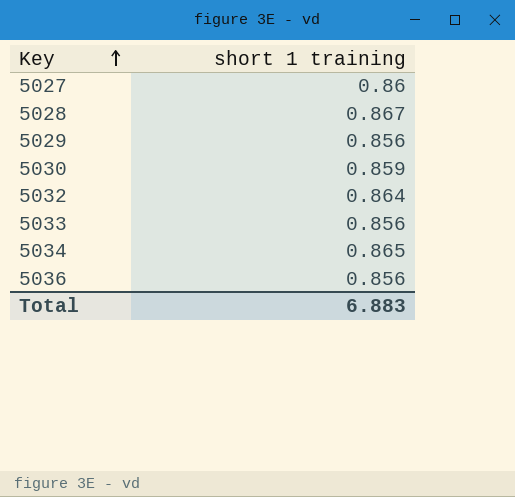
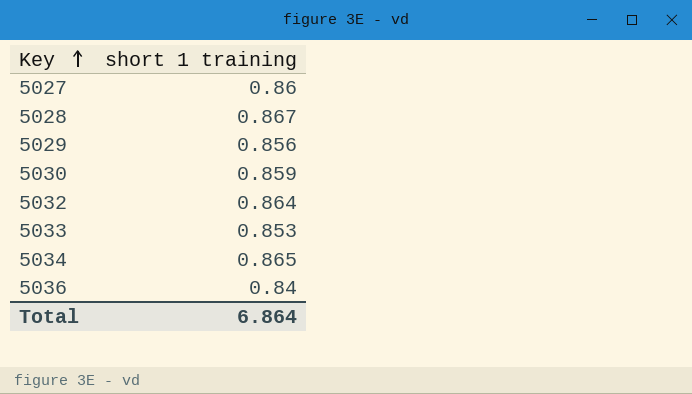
5033 | short 1 training: 0.856 -> 0.853
5036 | short 1 training: 0.856 -> 0.84
Total | short 1 training: 6.883 -> 6.864

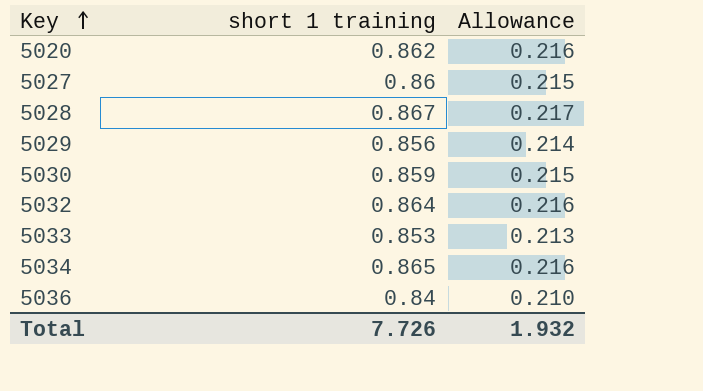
column Allowance | formula: none -> [short 1 training] * 0.25
row 5020: none -> 0.862 | 0.216
Total | short 1 training: 6.864 -> 7.726

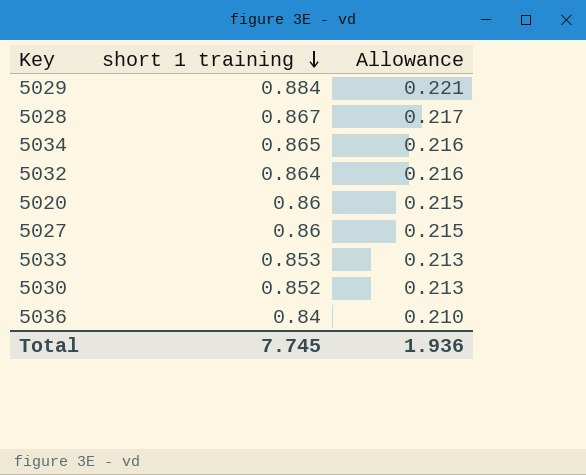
row order: Key ascending -> short 1 training descending
5029 | short 1 training: 0.856 -> 0.884
5029 | Allowance: 0.214 -> 0.221
5020 | short 1 training: 0.862 -> 0.86
5020 | Allowance: 0.216 -> 0.215
5030 | short 1 training: 0.859 -> 0.852
5030 | Allowance: 0.215 -> 0.213
Total | short 1 training: 7.726 -> 7.745
Total | Allowance: 1.932 -> 1.936

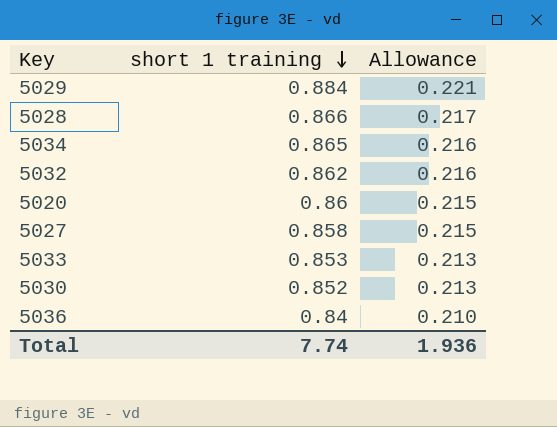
5028 | short 1 training: 0.867 -> 0.866
5032 | short 1 training: 0.864 -> 0.862
5027 | short 1 training: 0.86 -> 0.858
Total | short 1 training: 7.745 -> 7.74

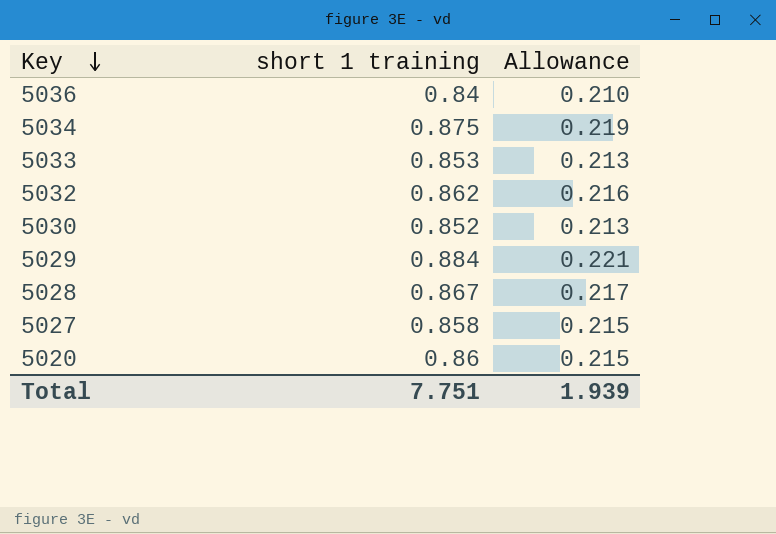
row order: short 1 training descending -> Key descending
5034 | short 1 training: 0.865 -> 0.875
5034 | Allowance: 0.216 -> 0.219
5028 | short 1 training: 0.866 -> 0.867
Total | short 1 training: 7.74 -> 7.751
Total | Allowance: 1.936 -> 1.939

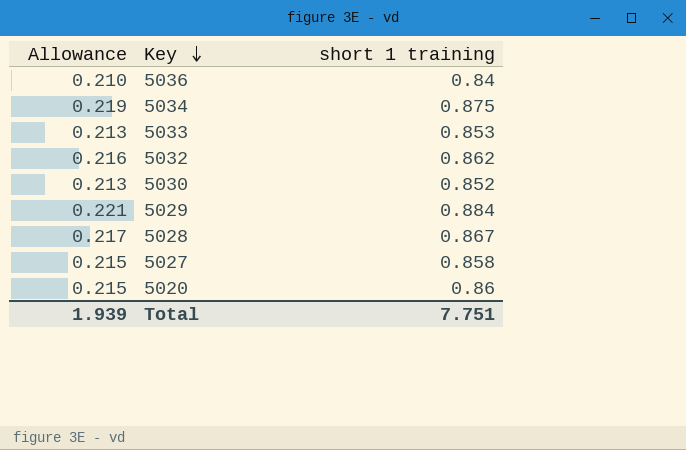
column Allowance | position: 3 -> 1

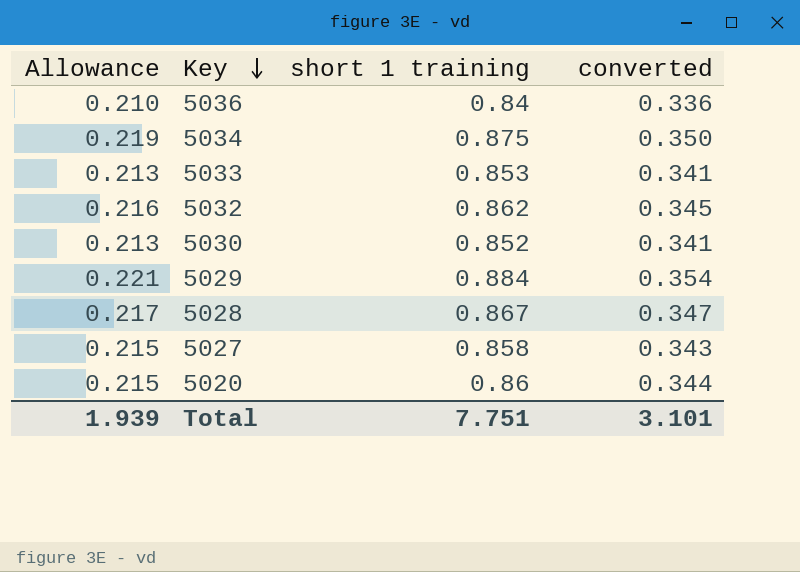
column converted | formula: none -> [short 1 training] * 0.4

